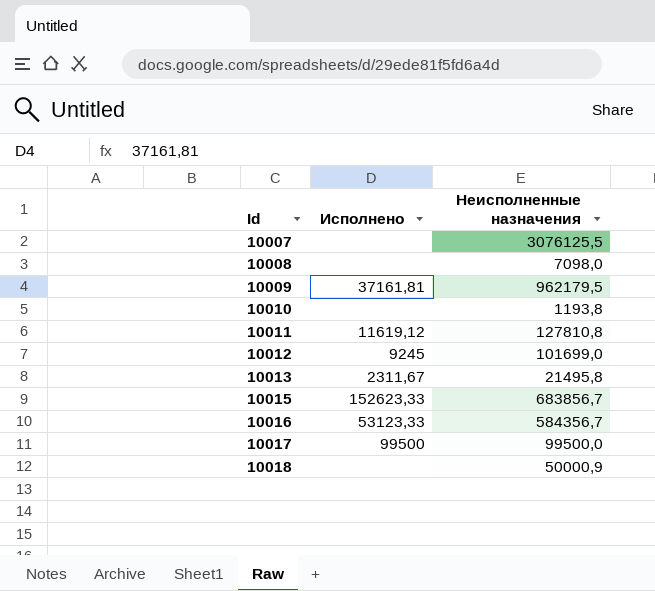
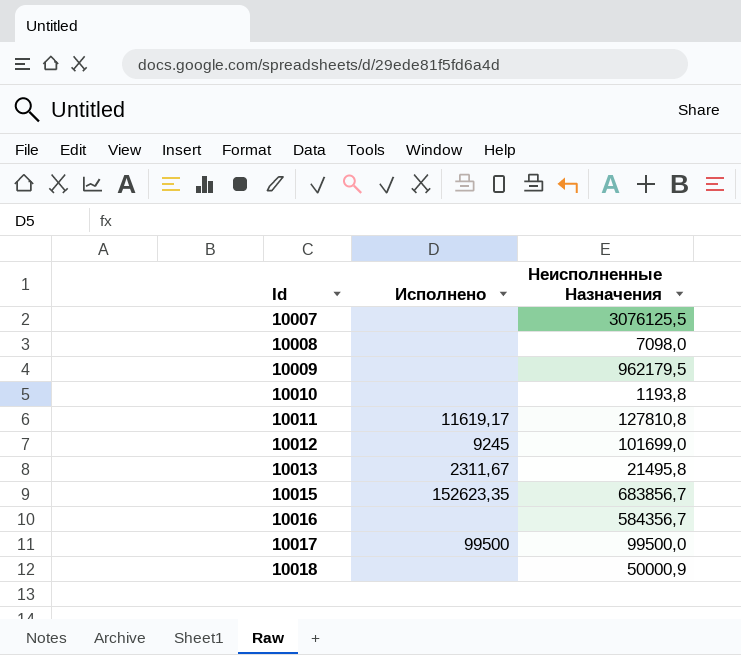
column name: Неисполненные назначения -> Неисполненные Назначения
10009 | Исполнено: 37161,81 -> none
10011 | Исполнено: 11619,12 -> 11619,17
10015 | Исполнено: 152623,33 -> 152623,35
10016 | Исполнено: 53123,33 -> none

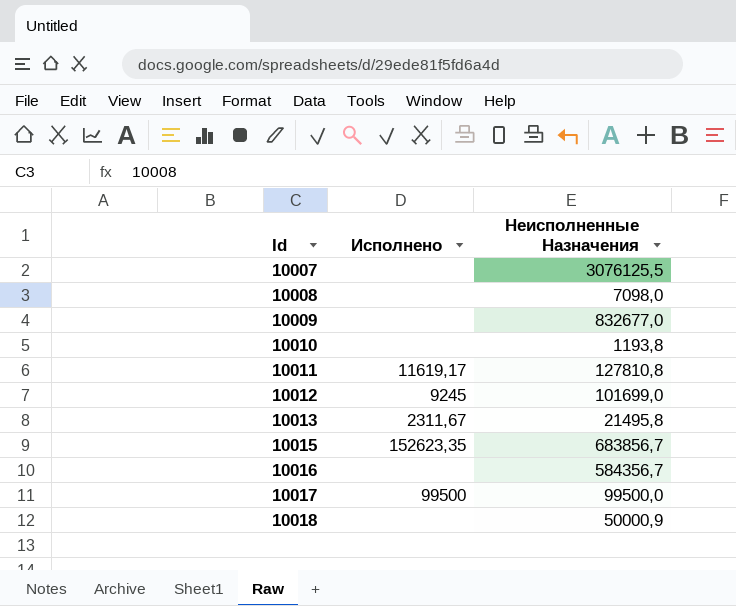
10009 | Неисполненные Назначения: 962179,5 -> 832677,0

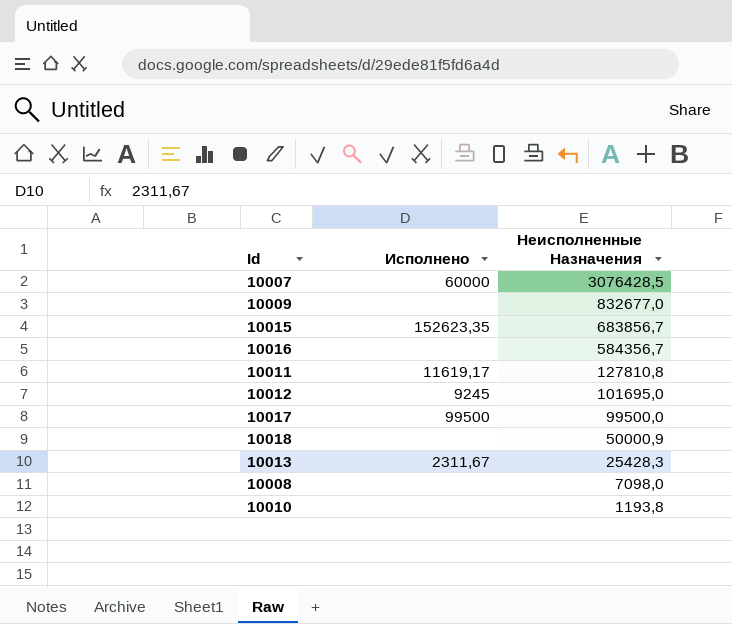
row order: Id ascending -> Неисполненные Назначения descending
10007 | Исполнено: none -> 60000
10007 | Неисполненные Назначения: 3076125,5 -> 3076428,5
10012 | Неисполненные Назначения: 101699,0 -> 101695,0
10013 | Неисполненные Назначения: 21495,8 -> 25428,3

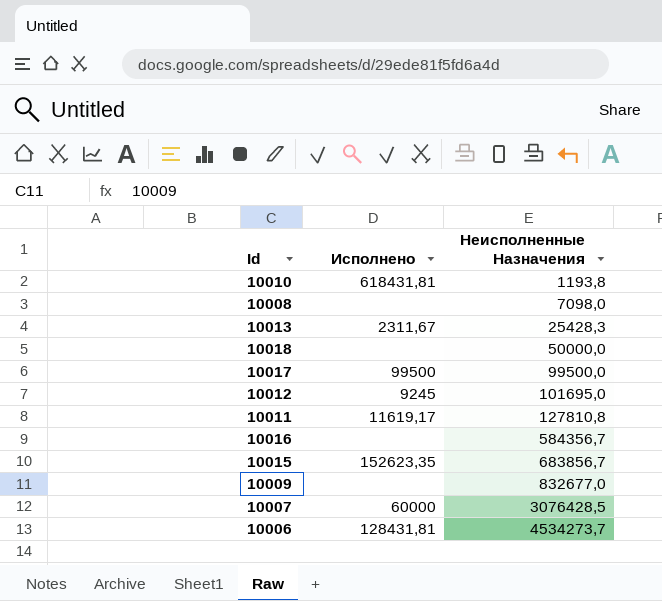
row order: Неисполненные Назначения descending -> Неисполненные Назначения ascending
10010 | Исполнено: none -> 618431,81
10018 | Неисполненные Назначения: 50000,9 -> 50000,0
row 10006: none -> 128431,81 | 4534273,7

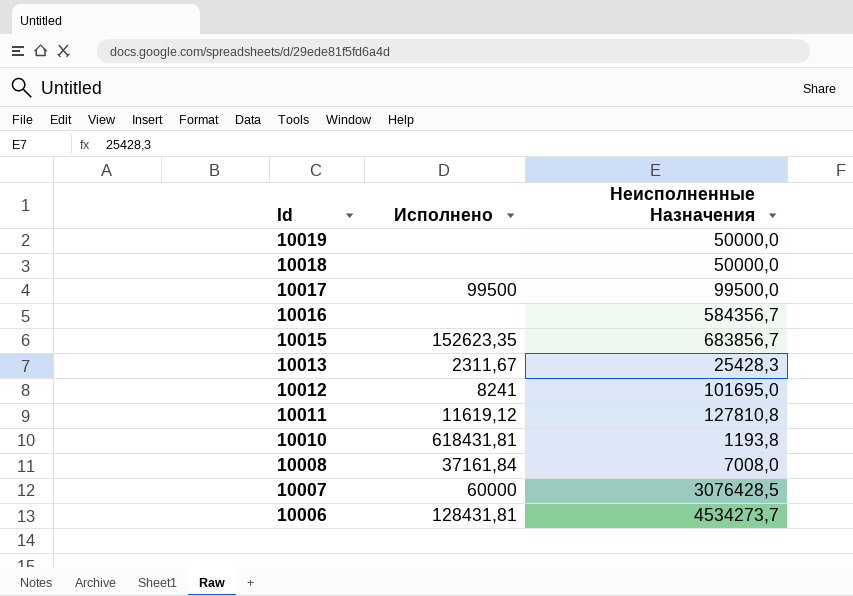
row order: Неисполненные Назначения ascending -> Id descending
row 10009: none | 832677,0 -> none
row 10019: none -> none | 50000,0
10012 | Исполнено: 9245 -> 8241
10011 | Исполнено: 11619,17 -> 11619,12
10008 | Исполнено: none -> 37161,84
10008 | Неисполненные Назначения: 7098,0 -> 7008,0

